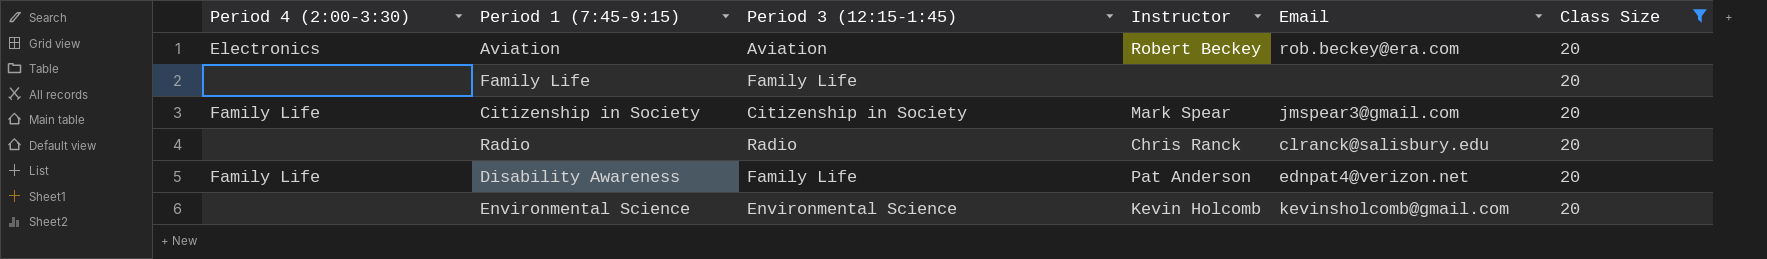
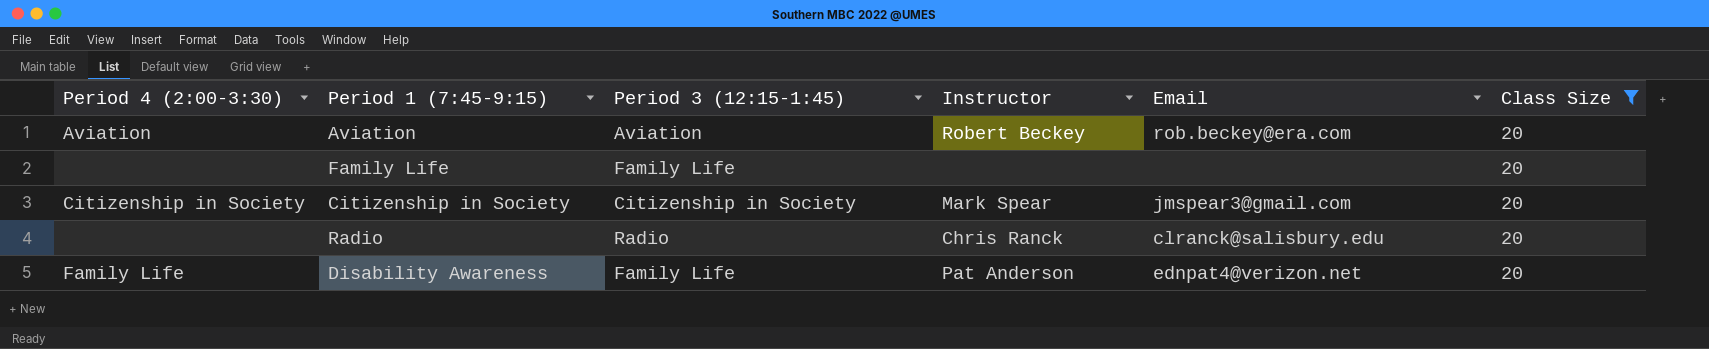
row Environmental Science: none | Environmental Science | Kevin Holcomb | kevinsholcomb@gmail.com | 20 -> none
Aviation | Period 4 (2:00-3:30): Electronics -> Aviation
Citizenship in Society | Period 4 (2:00-3:30): Family Life -> Citizenship in Society

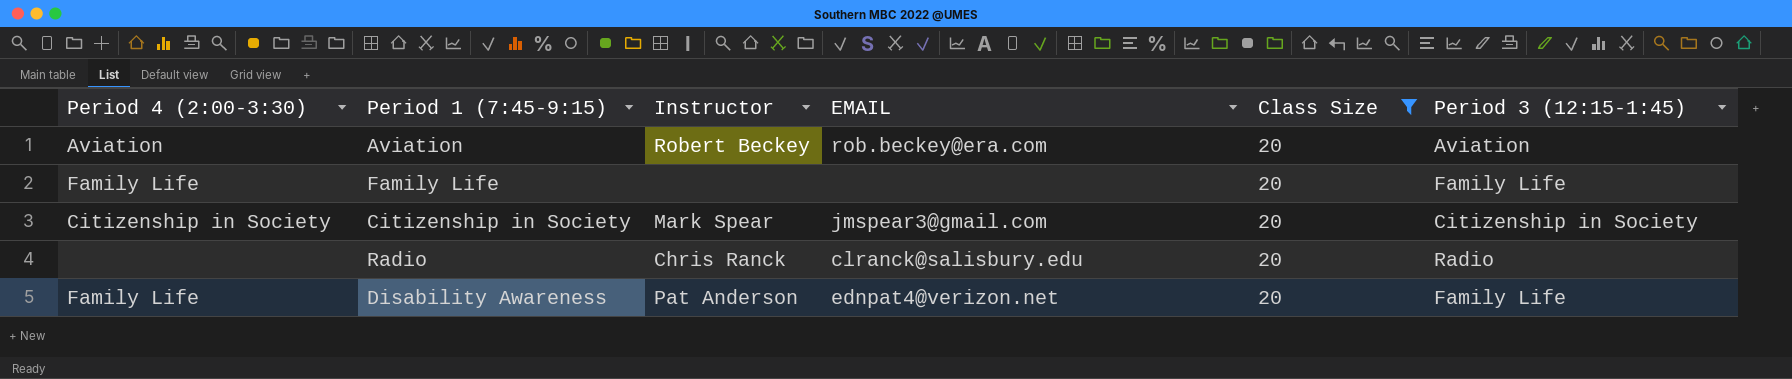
column name: Email -> EMAIL
column Period 3 (12:15-1:45) | position: 3 -> 6
Family Life | Period 4 (2:00-3:30): none -> Family Life

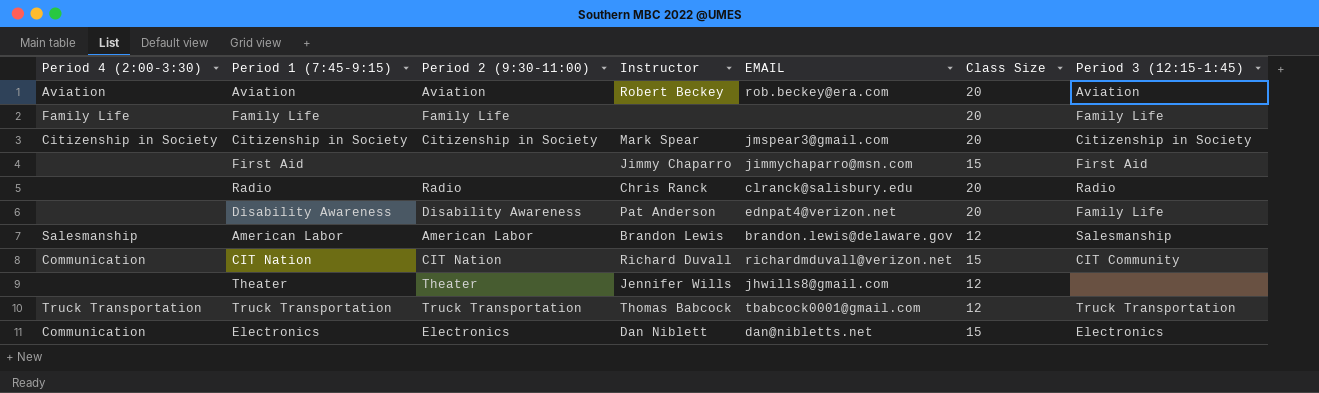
filter: Class Size = 20 -> none
column Period 2 (9:30-11:00) | position: none -> 3
Disability Awareness | Period 4 (2:00-3:30): Family Life -> none

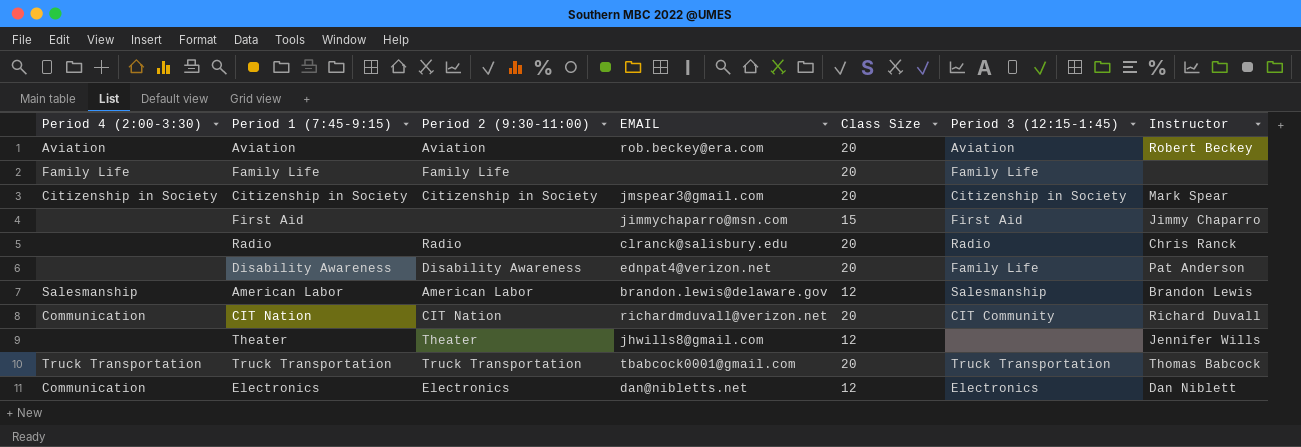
column Instructor | position: 4 -> 7
CIT Nation | Class Size: 15 -> 20
Truck Transportation | Class Size: 12 -> 20
Electronics | Class Size: 15 -> 12

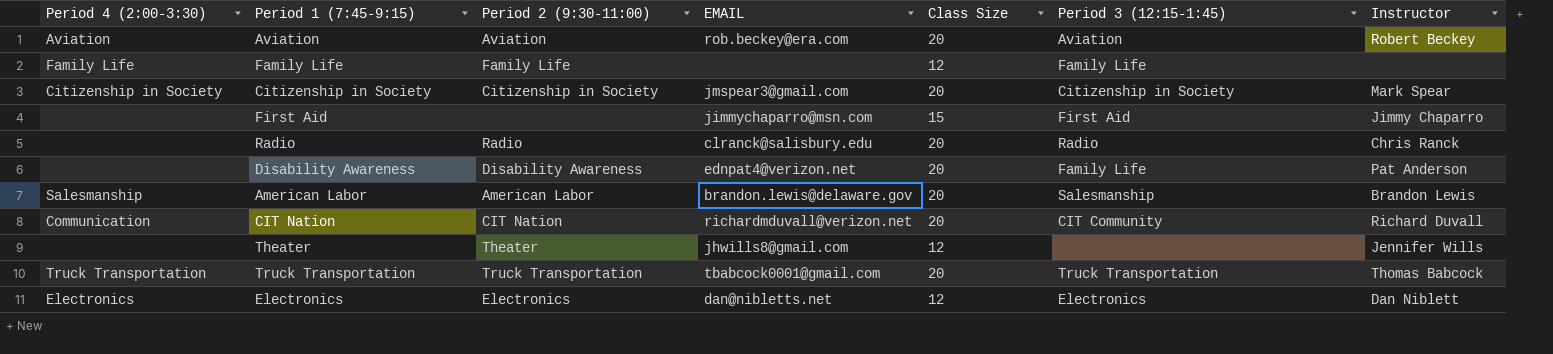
Family Life | Class Size: 20 -> 12
American Labor | Class Size: 12 -> 20
Electronics | Period 4 (2:00-3:30): Communication -> Electronics

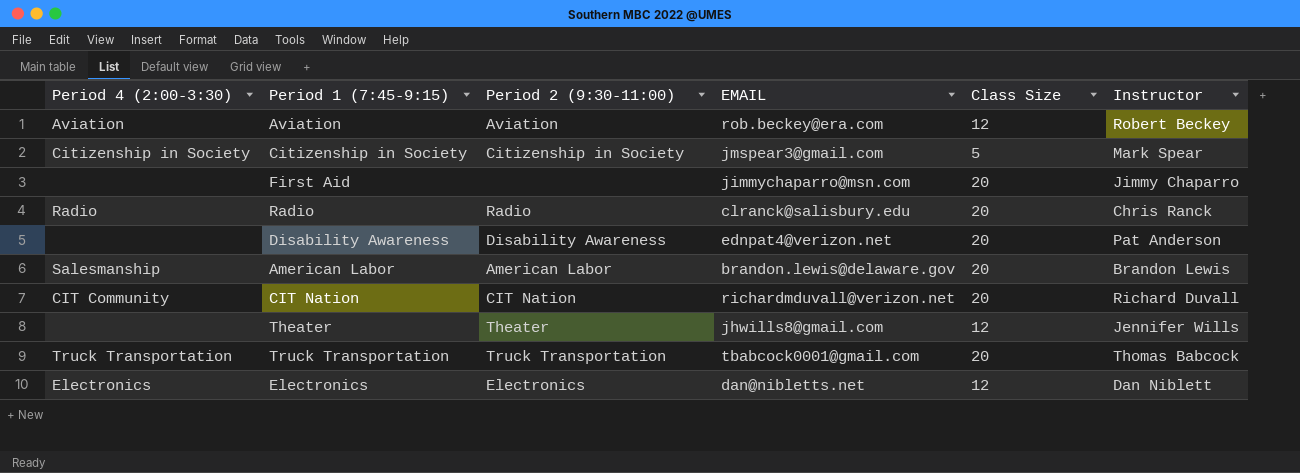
column Period 3 (12:15-1:45) | position: 6 -> none
row Family Life: Family Life | Family Life | none | 12 | Family Life | none -> none
Aviation | Class Size: 20 -> 12
Citizenship in Society | Class Size: 20 -> 5
First Aid | Class Size: 15 -> 20
Radio | Period 4 (2:00-3:30): none -> Radio
CIT Nation | Period 4 (2:00-3:30): Communication -> CIT Community

